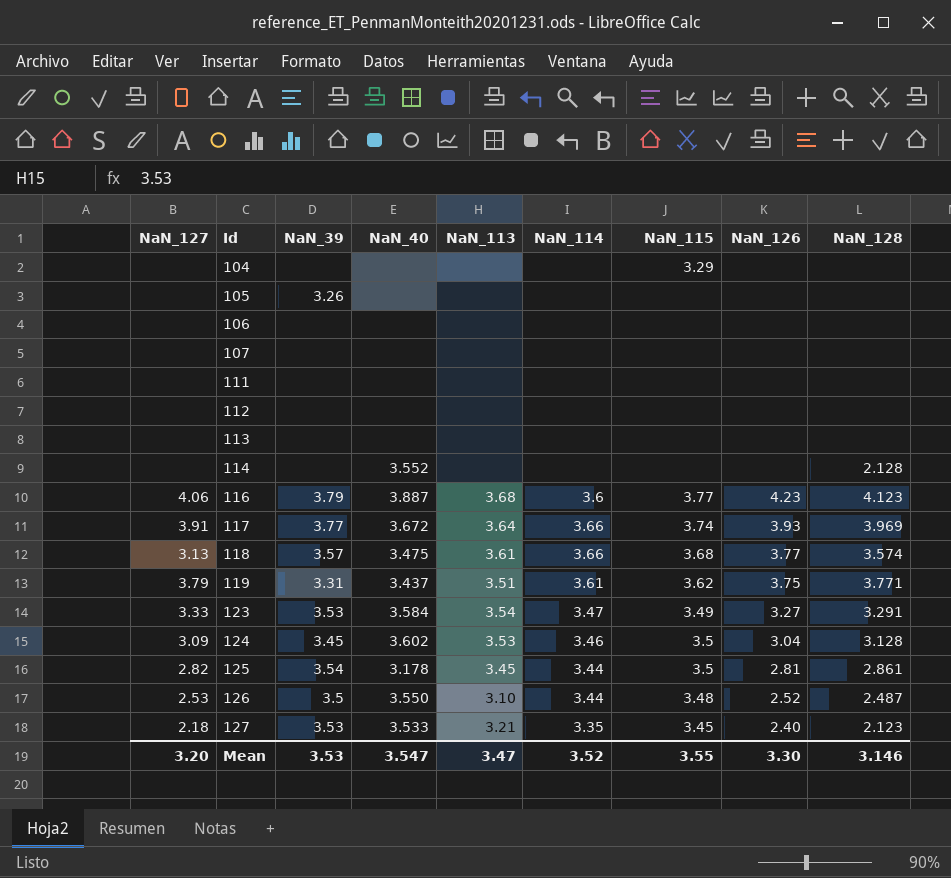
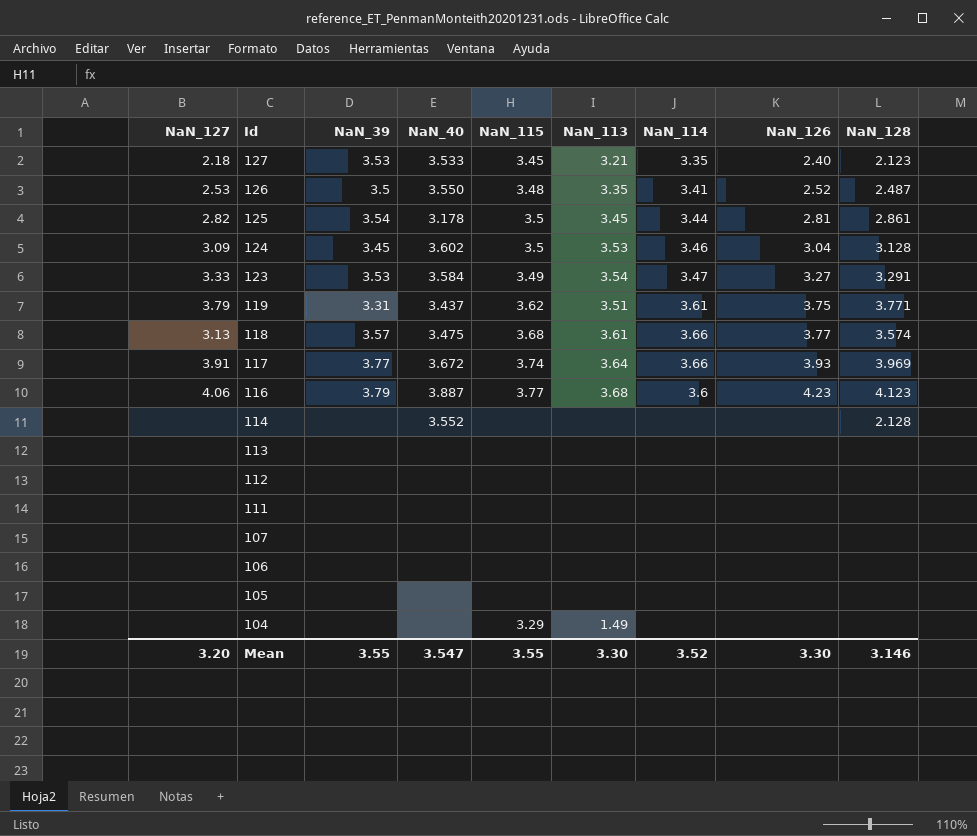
row order: Id ascending -> Id descending
column NaN_115 | position: 7 -> 5
126 | NaN_113: 3.10 -> 3.35
126 | NaN_114: 3.44 -> 3.41
105 | NaN_39: 3.26 -> none
104 | NaN_113: none -> 1.49
Mean | NaN_39: 3.53 -> 3.55
Mean | NaN_113: 3.47 -> 3.30

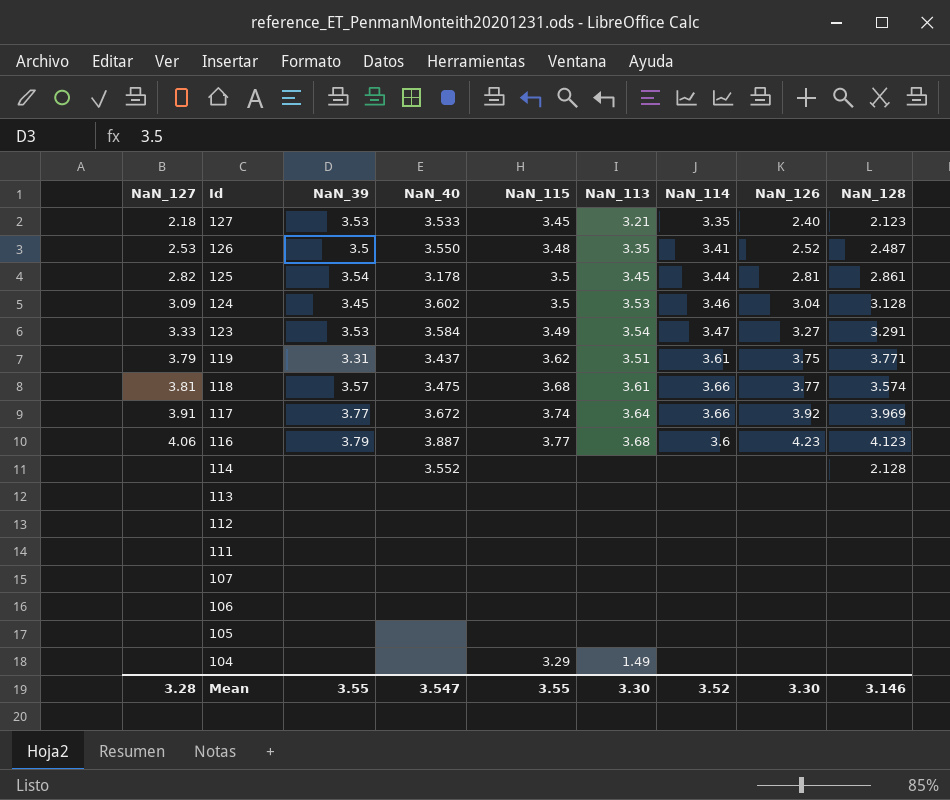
118 | NaN_127: 3.13 -> 3.81
117 | NaN_126: 3.93 -> 3.92
Mean | NaN_127: 3.20 -> 3.28

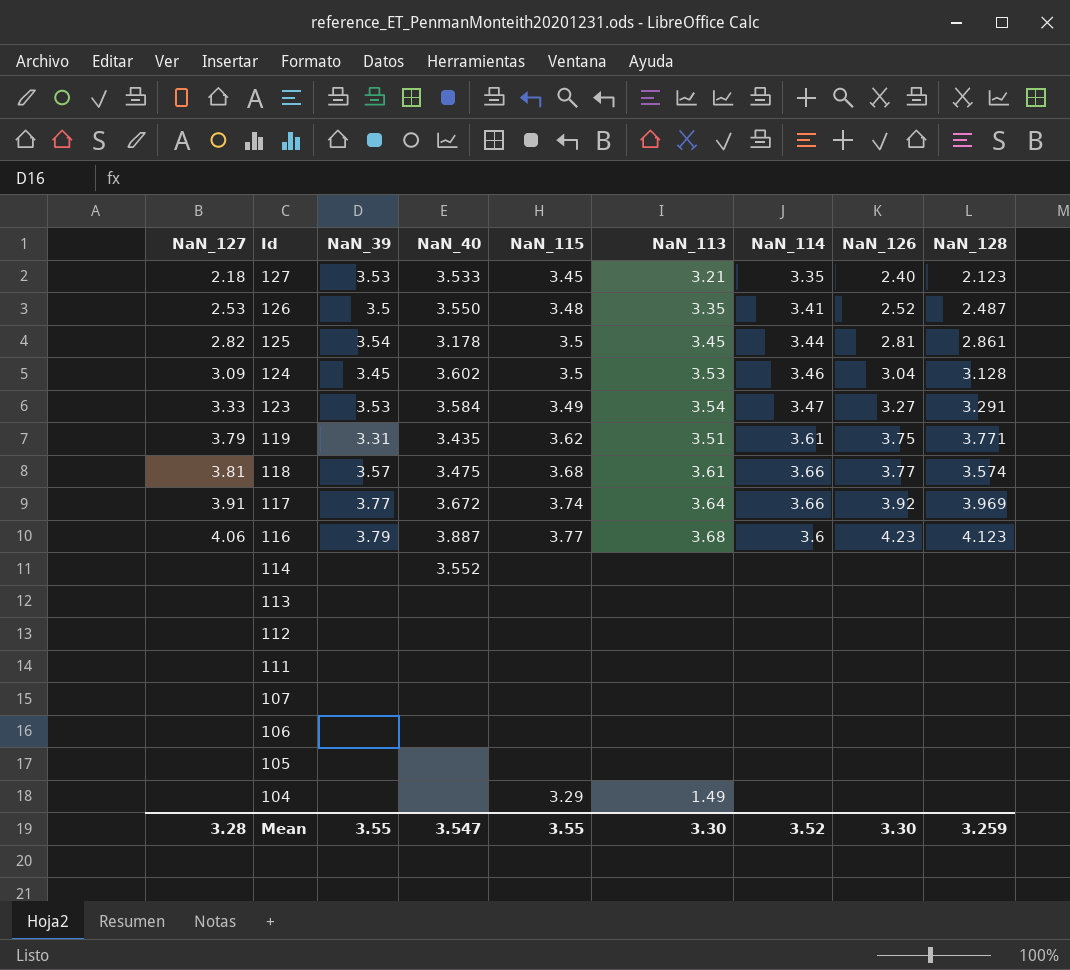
119 | NaN_40: 3.437 -> 3.435
114 | NaN_128: 2.128 -> none
Mean | NaN_128: 3.146 -> 3.259

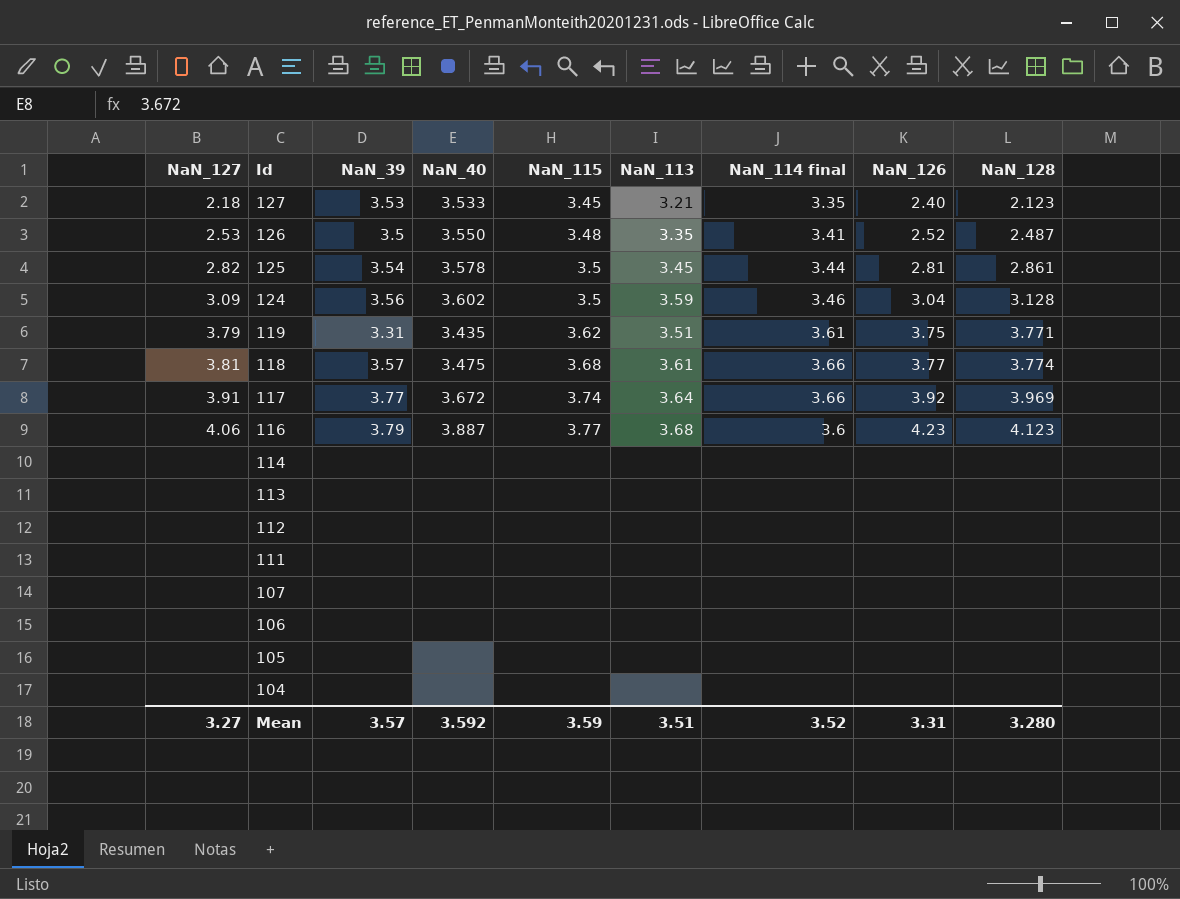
column name: NaN_114 -> NaN_114 final
row 123: 3.33 | 3.53 | 3.584 | 3.49 | 3.54 | 3.47 | 3.27 | 3.291 -> none
125 | NaN_40: 3.178 -> 3.578
124 | NaN_39: 3.45 -> 3.56
124 | NaN_113: 3.53 -> 3.59
118 | NaN_128: 3.574 -> 3.774
114 | NaN_40: 3.552 -> none
104 | NaN_115: 3.29 -> none
104 | NaN_113: 1.49 -> none
Mean | NaN_127: 3.28 -> 3.27
Mean | NaN_39: 3.55 -> 3.57
Mean | NaN_40: 3.547 -> 3.592
Mean | NaN_115: 3.55 -> 3.59
Mean | NaN_113: 3.30 -> 3.51
Mean | NaN_126: 3.30 -> 3.31
Mean | NaN_128: 3.259 -> 3.280

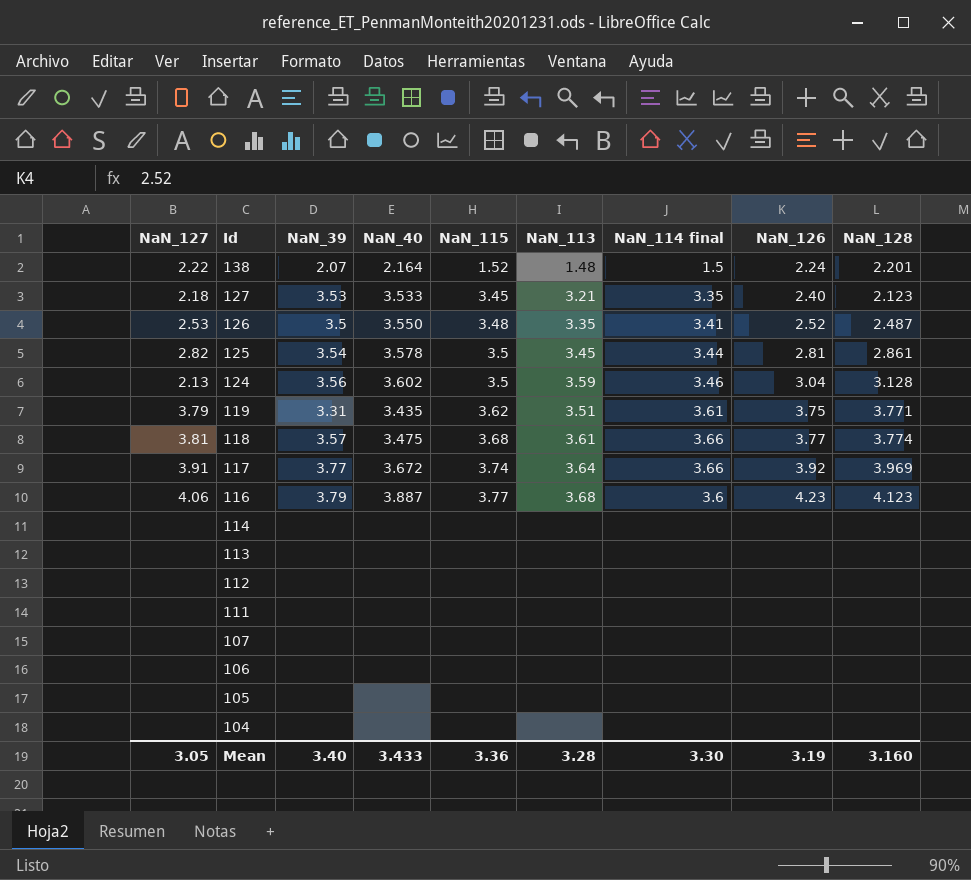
row 138: none -> 2.22 | 2.07 | 2.164 | 1.52 | 1.48 | 1.5 | 2.24 | 2.201
124 | NaN_127: 3.09 -> 2.13
Mean | NaN_127: 3.27 -> 3.05
Mean | NaN_39: 3.57 -> 3.40
Mean | NaN_40: 3.592 -> 3.433
Mean | NaN_115: 3.59 -> 3.36
Mean | NaN_113: 3.51 -> 3.28
Mean | NaN_114 final: 3.52 -> 3.30
Mean | NaN_126: 3.31 -> 3.19
Mean | NaN_128: 3.280 -> 3.160

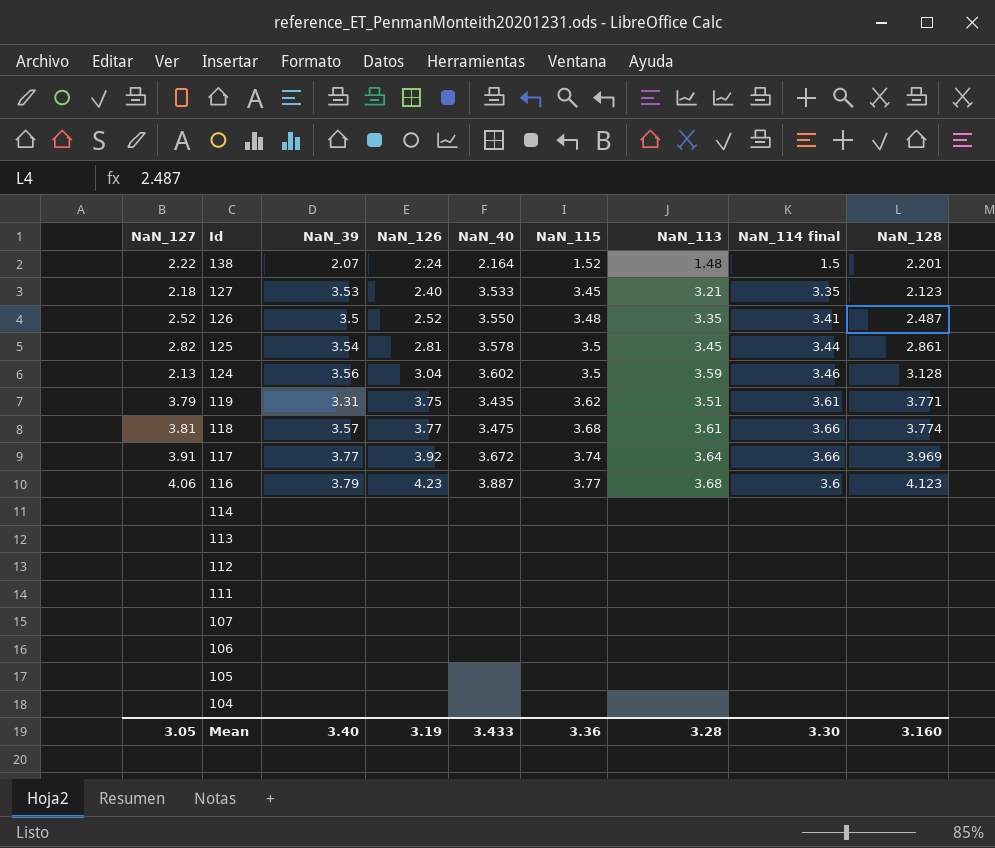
column NaN_126 | position: 8 -> 4
126 | NaN_127: 2.53 -> 2.52

